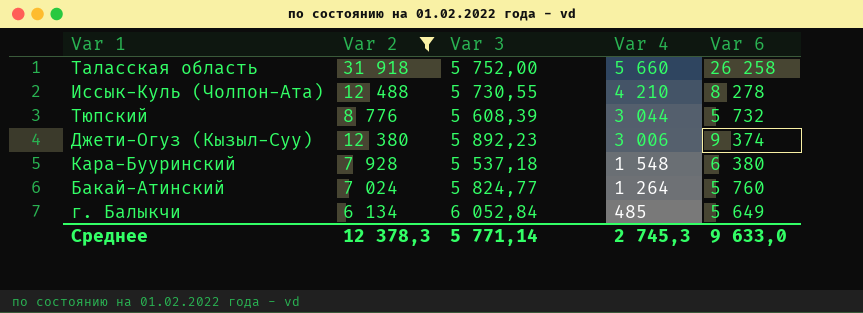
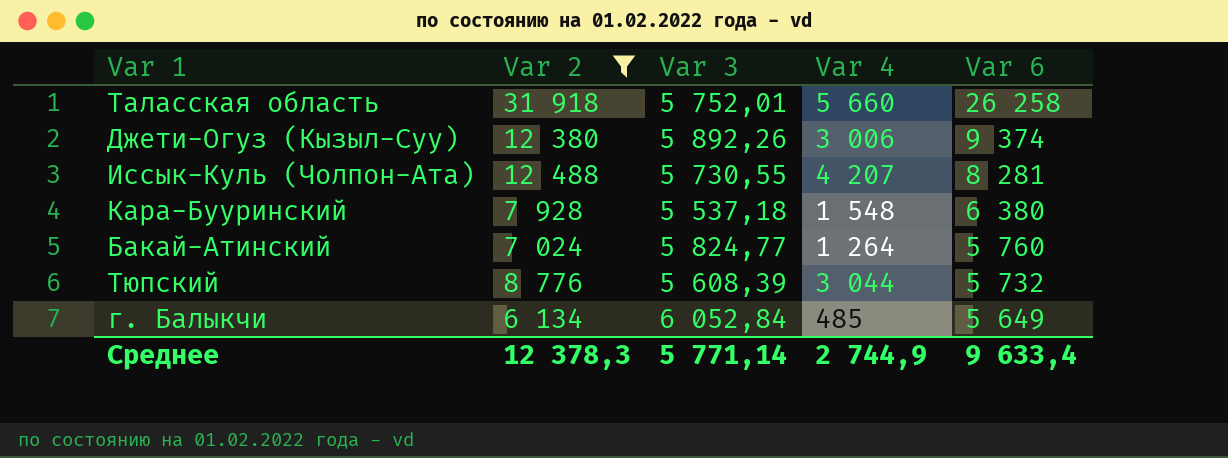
row order: Var 4 descending -> Var 6 descending
Таласская область | Var 3: 5 752,00 -> 5 752,01
Джети-Огуз (Кызыл-Суу) | Var 3: 5 892,23 -> 5 892,26
Иссык-Куль (Чолпон-Ата) | Var 4: 4 210 -> 4 207
Иссык-Куль (Чолпон-Ата) | Var 6: 8 278 -> 8 281
Среднее | Var 4: 2 745,3 -> 2 744,9
Среднее | Var 6: 9 633,0 -> 9 633,4

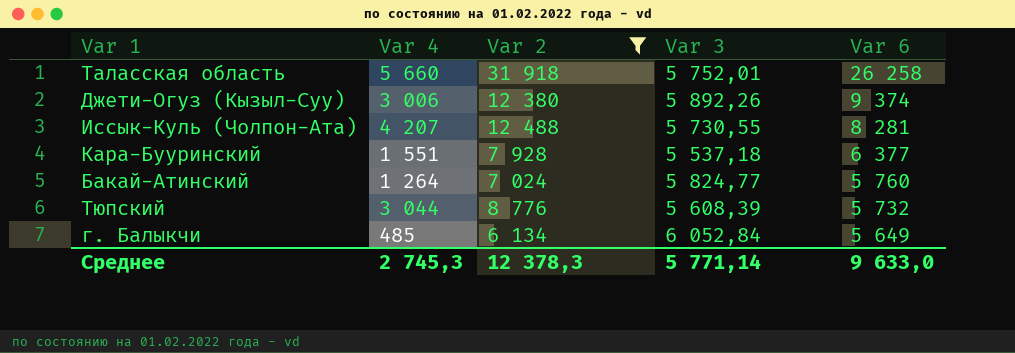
column Var 4 | position: 4 -> 2
Кара-Бууринский | Var 4: 1 548 -> 1 551
Кара-Бууринский | Var 6: 6 380 -> 6 377
Среднее | Var 4: 2 744,9 -> 2 745,3
Среднее | Var 6: 9 633,4 -> 9 633,0

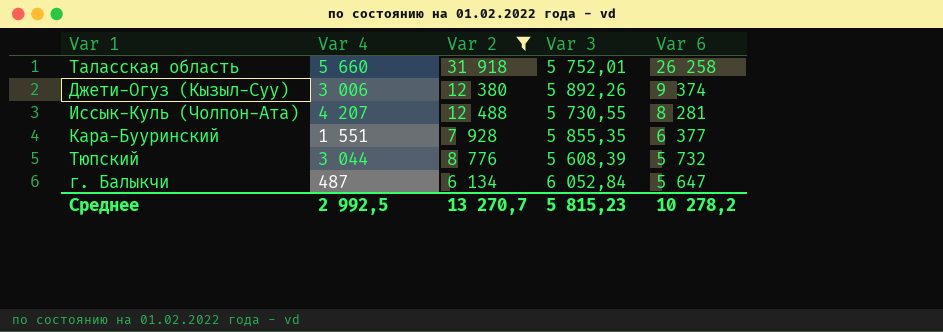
row Бакай-Атинский: 1 264 | 7 024 | 5 824,77 | 5 760 -> none
Кара-Бууринский | Var 3: 5 537,18 -> 5 855,35
г. Балыкчи | Var 4: 485 -> 487
г. Балыкчи | Var 6: 5 649 -> 5 647
Среднее | Var 4: 2 745,3 -> 2 992,5
Среднее | Var 2: 12 378,3 -> 13 270,7
Среднее | Var 3: 5 771,14 -> 5 815,23
Среднее | Var 6: 9 633,0 -> 10 278,2

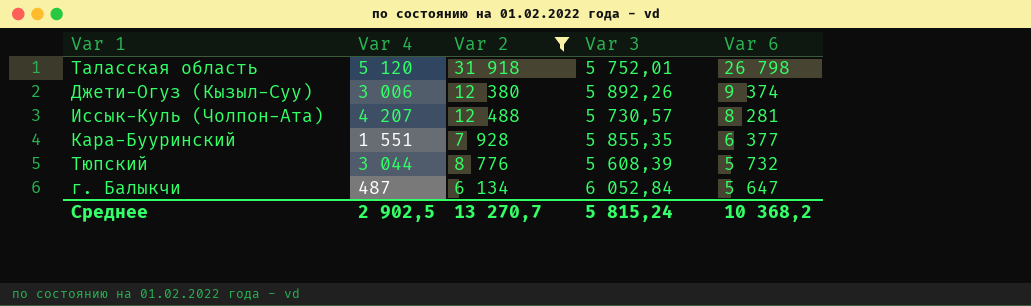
Таласская область | Var 4: 5 660 -> 5 120
Таласская область | Var 6: 26 258 -> 26 798
Иссык-Куль (Чолпон-Ата) | Var 3: 5 730,55 -> 5 730,57
Среднее | Var 4: 2 992,5 -> 2 902,5
Среднее | Var 3: 5 815,23 -> 5 815,24
Среднее | Var 6: 10 278,2 -> 10 368,2

